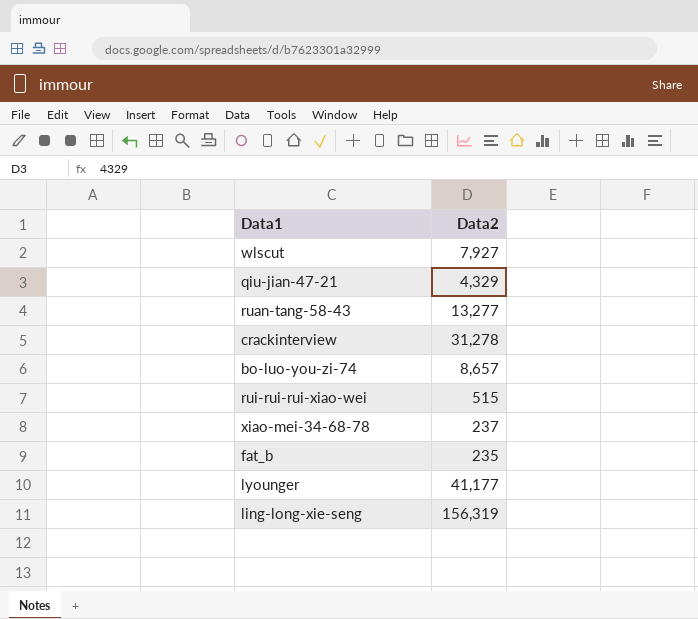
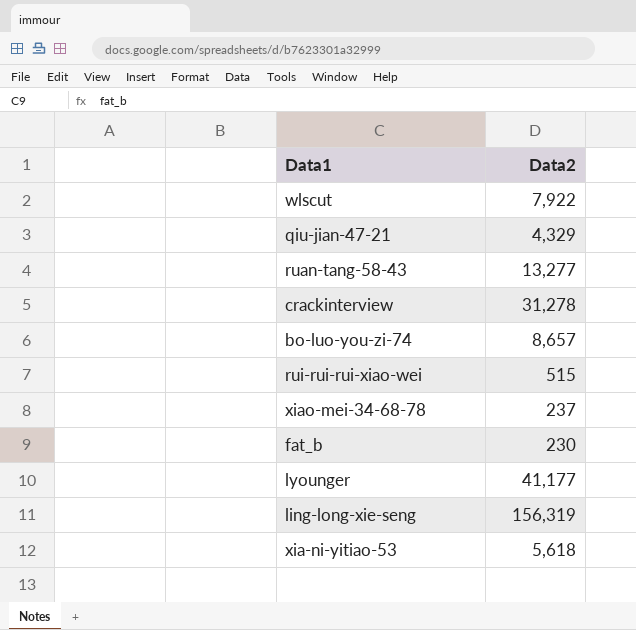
wlscut | Data2: 7,927 -> 7,922
fat_b | Data2: 235 -> 230
row xia-ni-yitiao-53: none -> 5,618

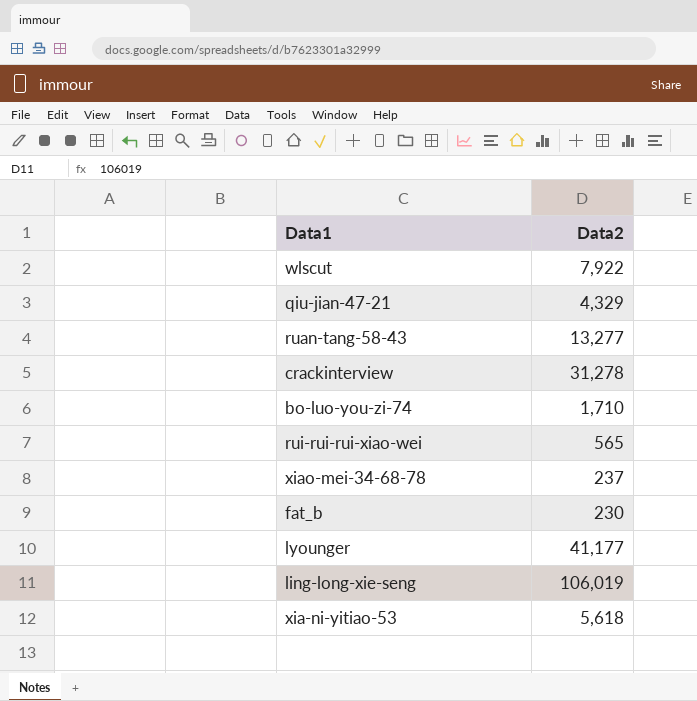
bo-luo-you-zi-74 | Data2: 8,657 -> 1,710
rui-rui-rui-xiao-wei | Data2: 515 -> 565
ling-long-xie-seng | Data2: 156,319 -> 106,019

